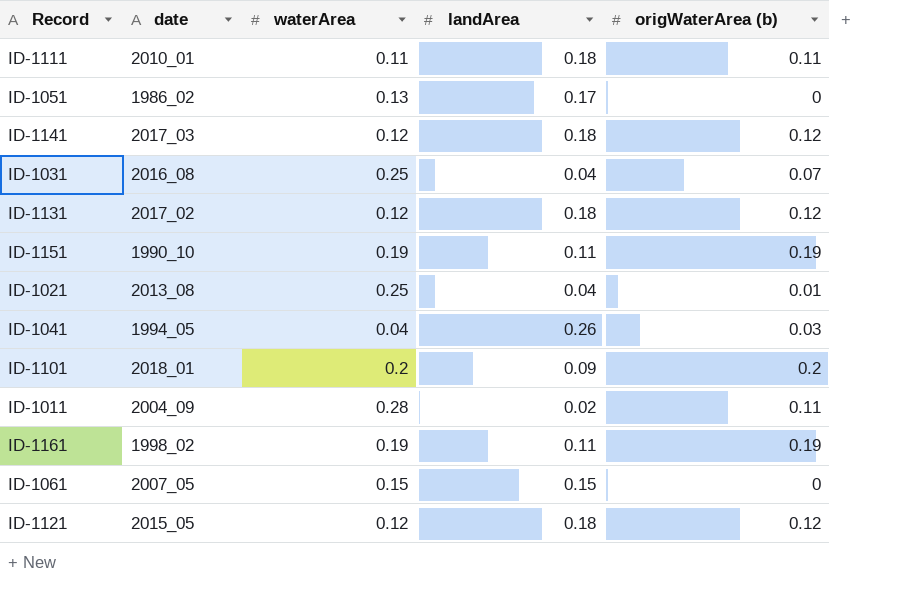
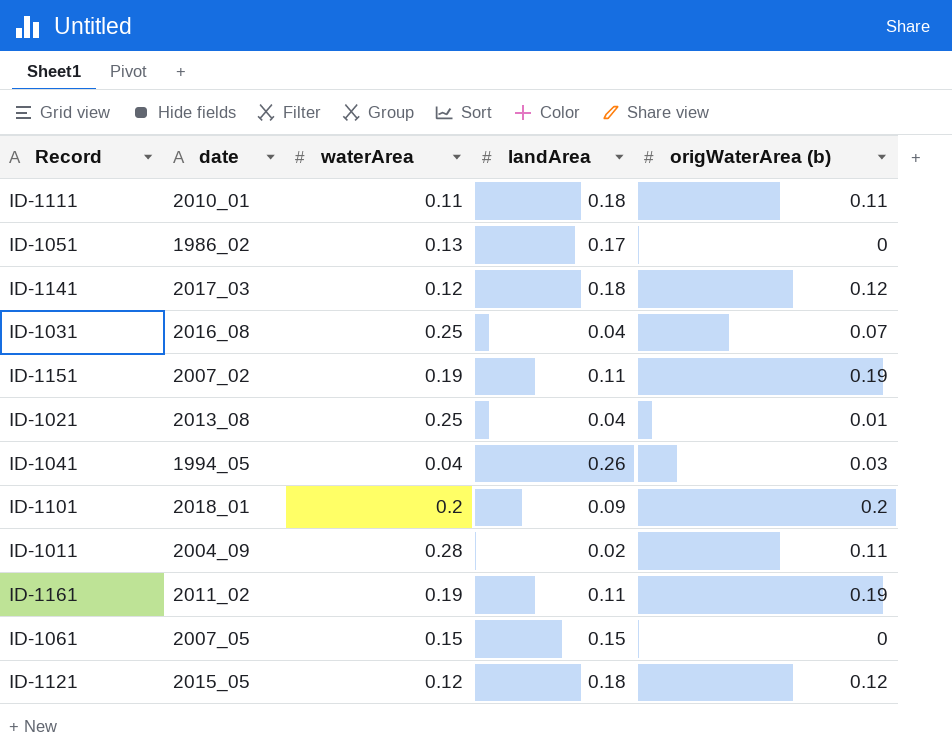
row ID-1131: 2017_02 | 0.12 | 0.18 | 0.12 -> none
ID-1151 | date: 1990_10 -> 2007_02
ID-1161 | date: 1998_02 -> 2011_02

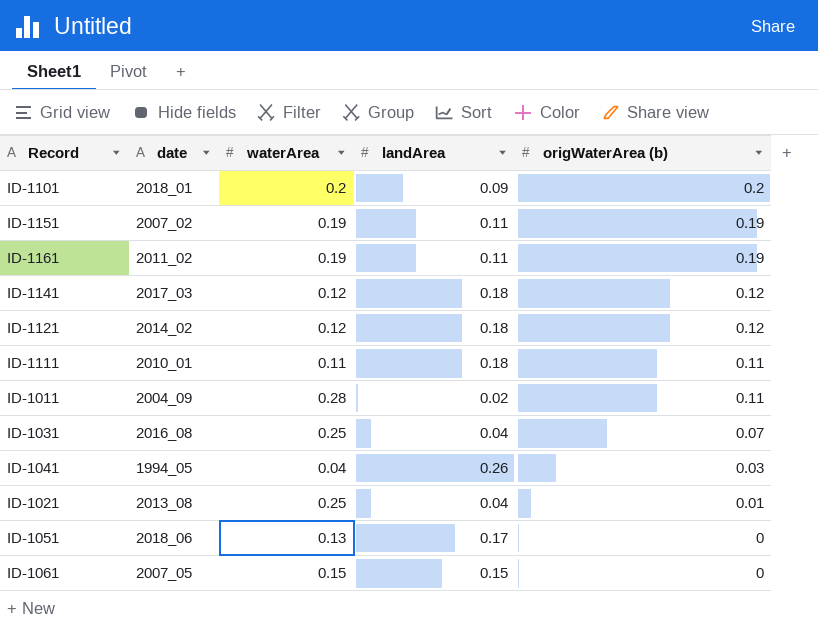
row order: none -> origWaterArea (b) descending
ID-1121 | date: 2015_05 -> 2014_02
ID-1051 | date: 1986_02 -> 2018_06

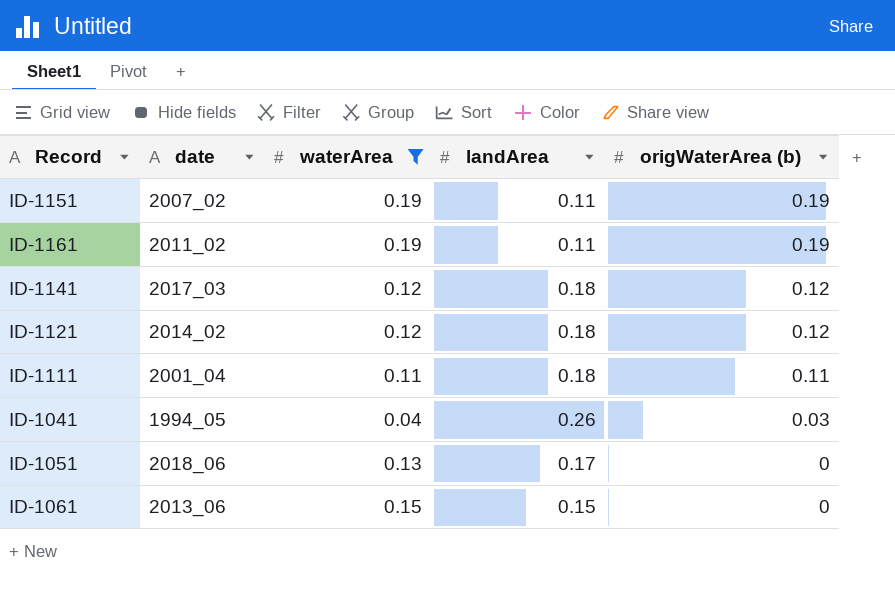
filter: none -> waterArea <= 0.19
ID-1111 | date: 2010_01 -> 2001_04
ID-1061 | date: 2007_05 -> 2013_06

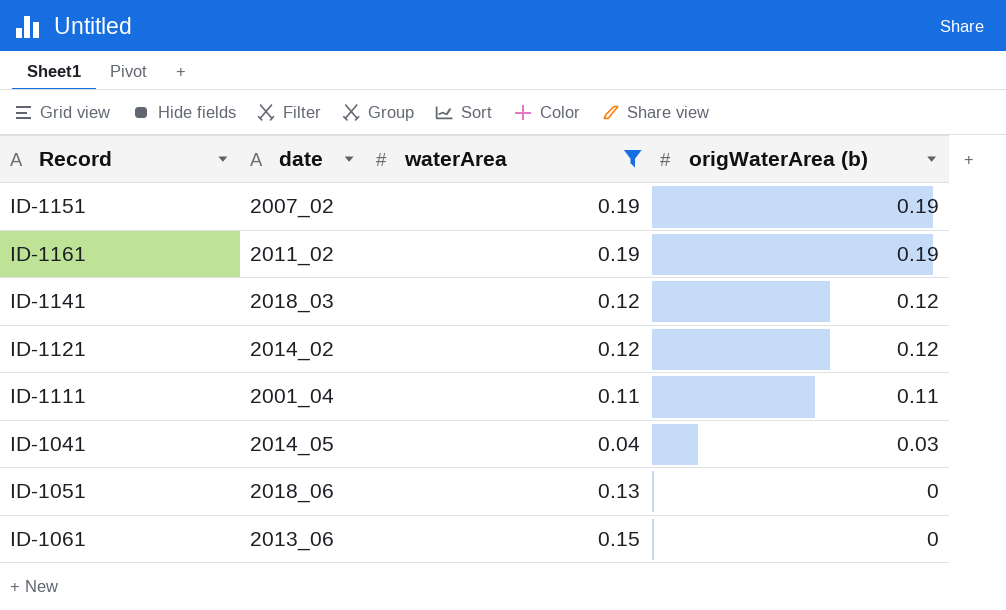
column landArea | position: 4 -> none
ID-1141 | date: 2017_03 -> 2018_03
ID-1041 | date: 1994_05 -> 2014_05

